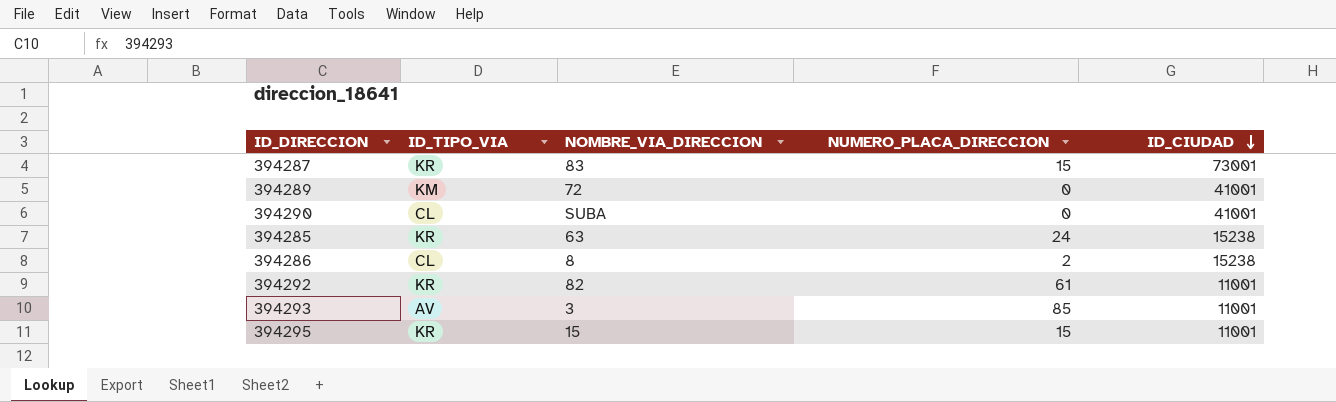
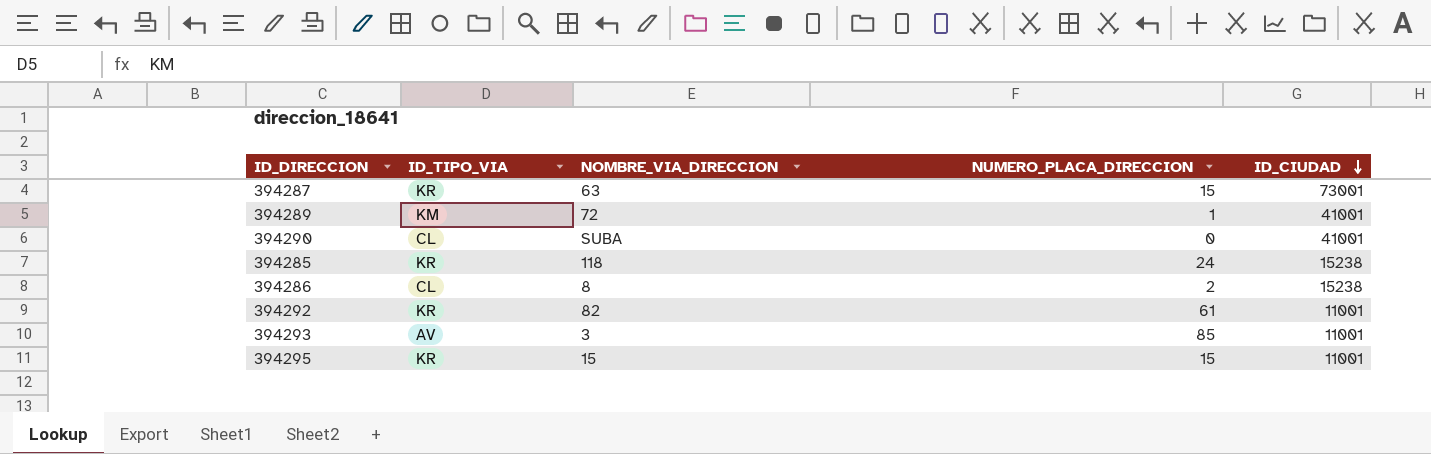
394287 | NOMBRE_VIA_DIRECCION: 83 -> 63
394289 | NUMERO_PLACA_DIRECCION: 0 -> 1
394285 | NOMBRE_VIA_DIRECCION: 63 -> 118

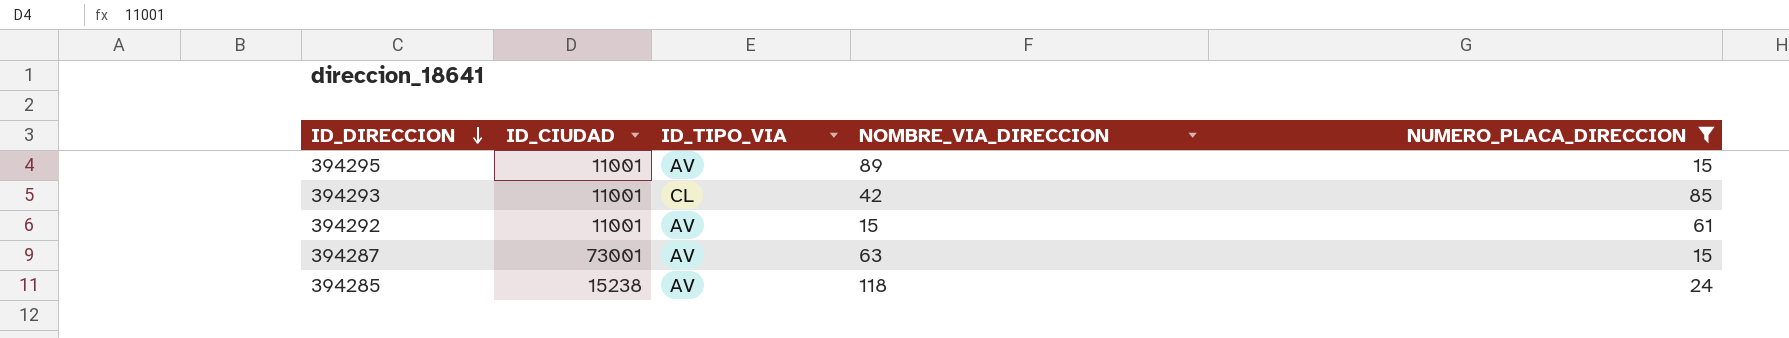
filter: none -> NUMERO_PLACA_DIRECCION >= 15
row order: ID_CIUDAD descending -> ID_DIRECCION descending
column ID_CIUDAD | position: 5 -> 2
394295 | ID_TIPO_VIA: KR -> AV
394295 | NOMBRE_VIA_DIRECCION: 15 -> 89
394293 | ID_TIPO_VIA: AV -> CL
394293 | NOMBRE_VIA_DIRECCION: 3 -> 42
394292 | ID_TIPO_VIA: KR -> AV
394292 | NOMBRE_VIA_DIRECCION: 82 -> 15
394287 | ID_TIPO_VIA: KR -> AV
394285 | ID_TIPO_VIA: KR -> AV

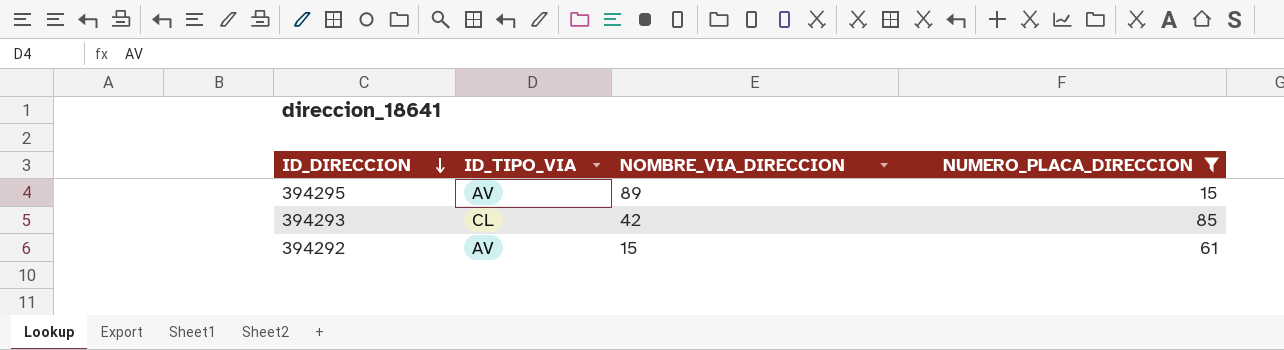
column ID_CIUDAD | position: 2 -> none
row 394287: 73001 | AV | 63 | 15 -> none
row 394285: 15238 | AV | 118 | 24 -> none

